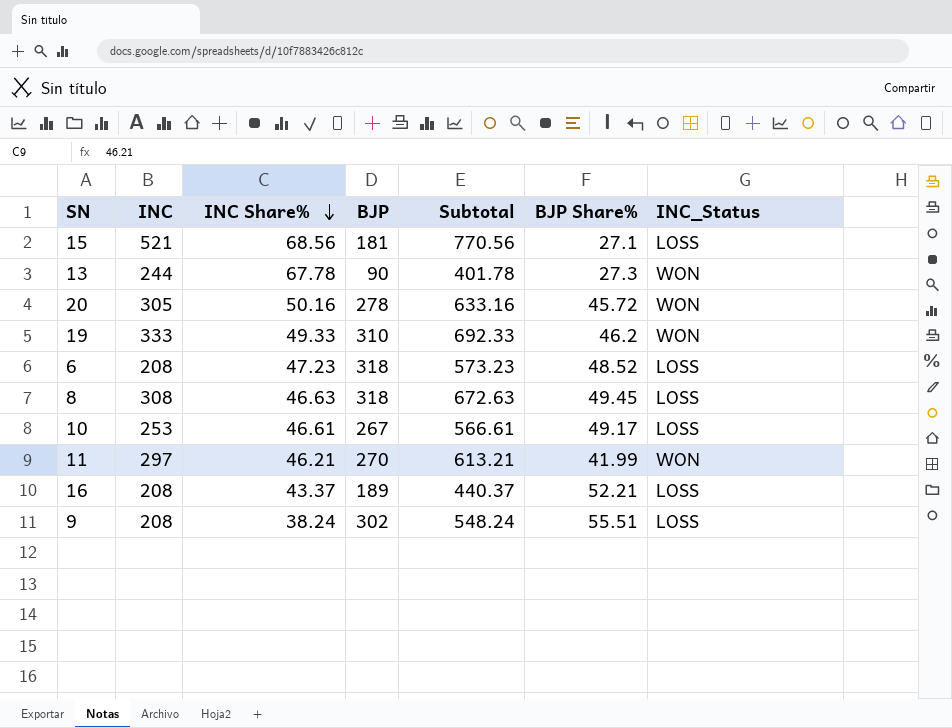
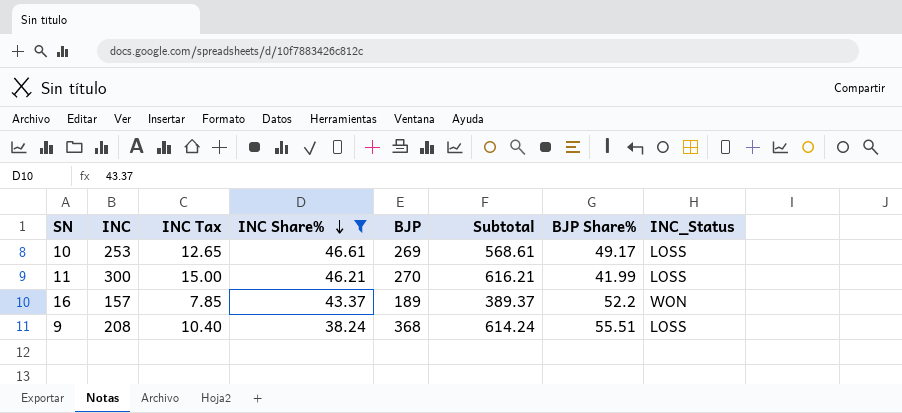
filter: none -> INC Share% <= 46.61
column INC Tax | formula: none -> [INC] * 0.05
10 | BJP: 267 -> 269
10 | Subtotal: 566.61 -> 568.61
11 | INC: 297 -> 300
11 | Subtotal: 613.21 -> 616.21
11 | INC_Status: WON -> LOSS
16 | INC: 208 -> 157
16 | Subtotal: 440.37 -> 389.37
16 | BJP Share%: 52.21 -> 52.2
16 | INC_Status: LOSS -> WON
9 | BJP: 302 -> 368
9 | Subtotal: 548.24 -> 614.24

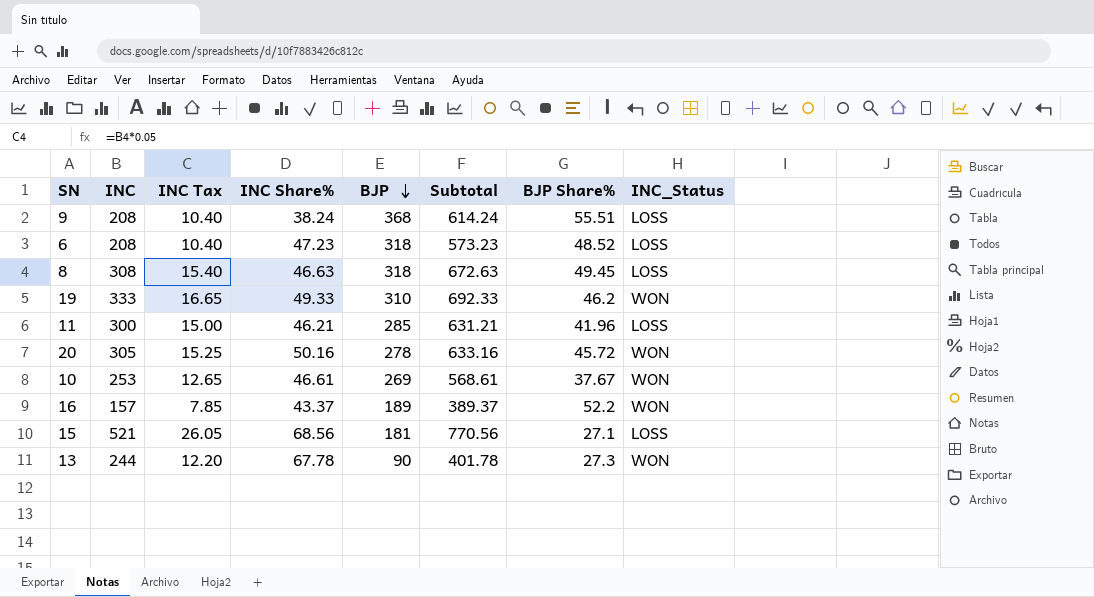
filter: INC Share% <= 46.61 -> none
row order: INC Share% descending -> BJP descending
11 | BJP: 270 -> 285
11 | Subtotal: 616.21 -> 631.21
11 | BJP Share%: 41.99 -> 41.96
10 | BJP Share%: 49.17 -> 37.67
10 | INC_Status: LOSS -> WON

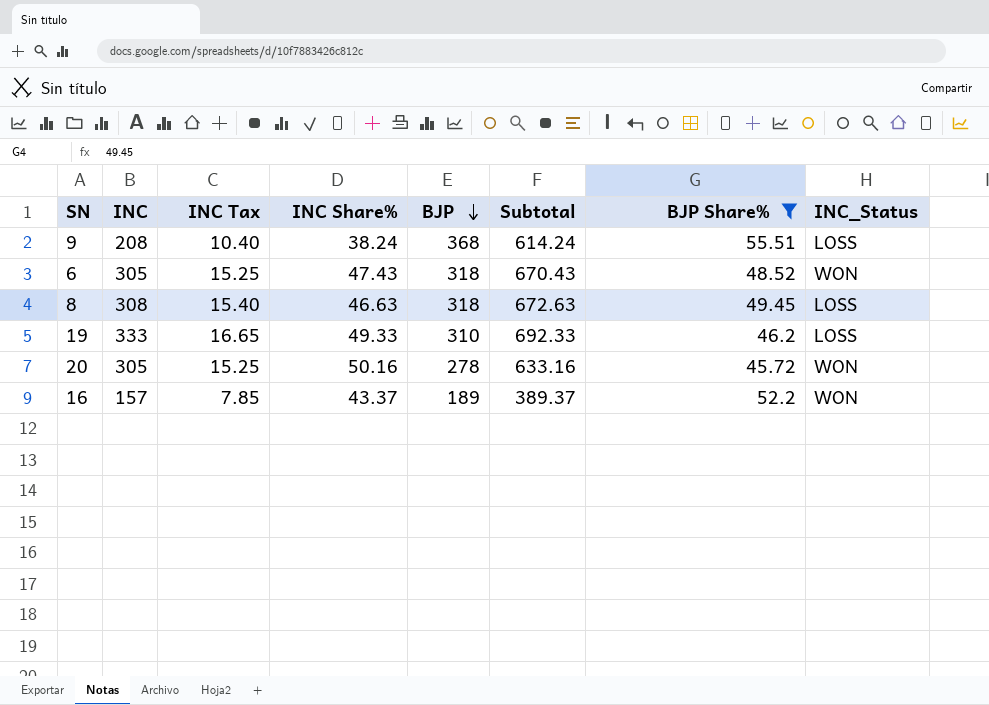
filter: none -> BJP Share% >= 45.72
6 | INC: 208 -> 305
6 | INC Tax: 10.40 -> 15.25
6 | INC Share%: 47.23 -> 47.43
6 | Subtotal: 573.23 -> 670.43
6 | INC_Status: LOSS -> WON
19 | INC_Status: WON -> LOSS

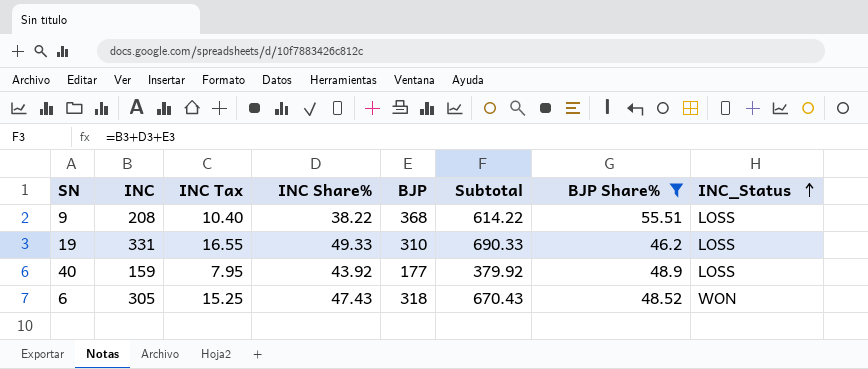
row order: BJP descending -> INC_Status ascending
row 8: 308 | 15.40 | 46.63 | 318 | 672.63 | 49.45 | LOSS -> none
row 20: 305 | 15.25 | 50.16 | 278 | 633.16 | 45.72 | WON -> none
row 16: 157 | 7.85 | 43.37 | 189 | 389.37 | 52.2 | WON -> none
9 | INC Share%: 38.24 -> 38.22
9 | Subtotal: 614.24 -> 614.22
19 | INC: 333 -> 331
19 | INC Tax: 16.65 -> 16.55
19 | Subtotal: 692.33 -> 690.33
row 40: none -> 159 | 7.95 | 43.92 | 177 | 379.92 | 48.9 | LOSS

